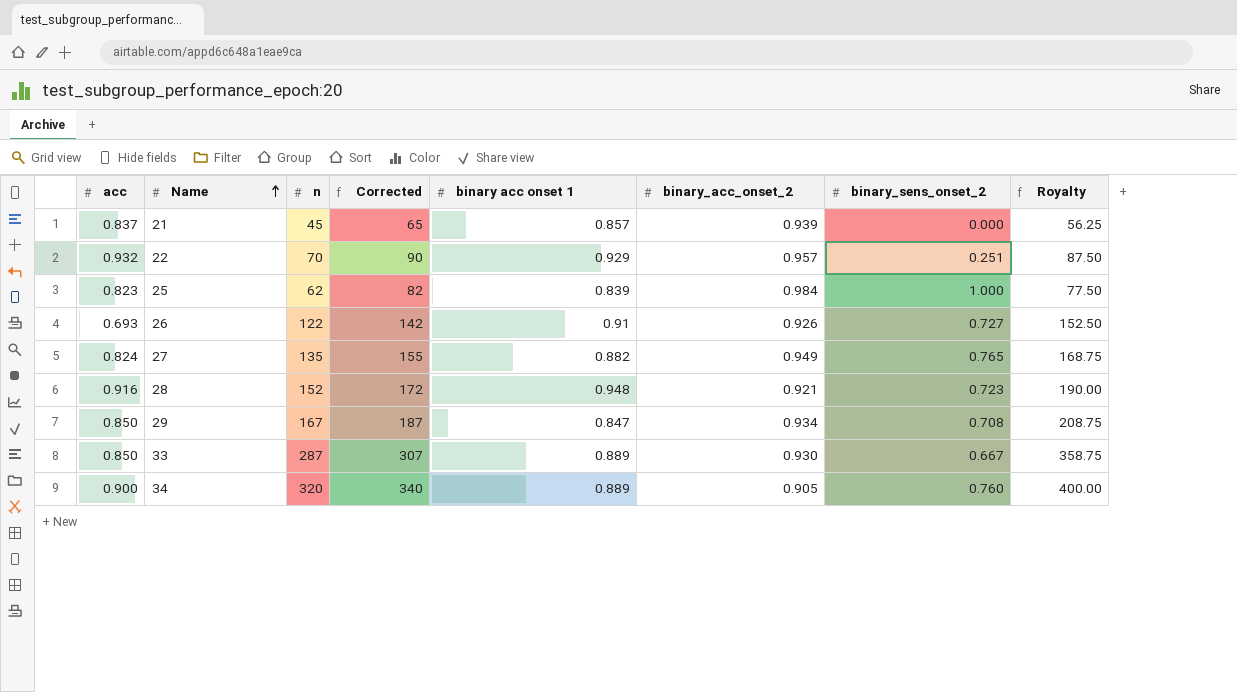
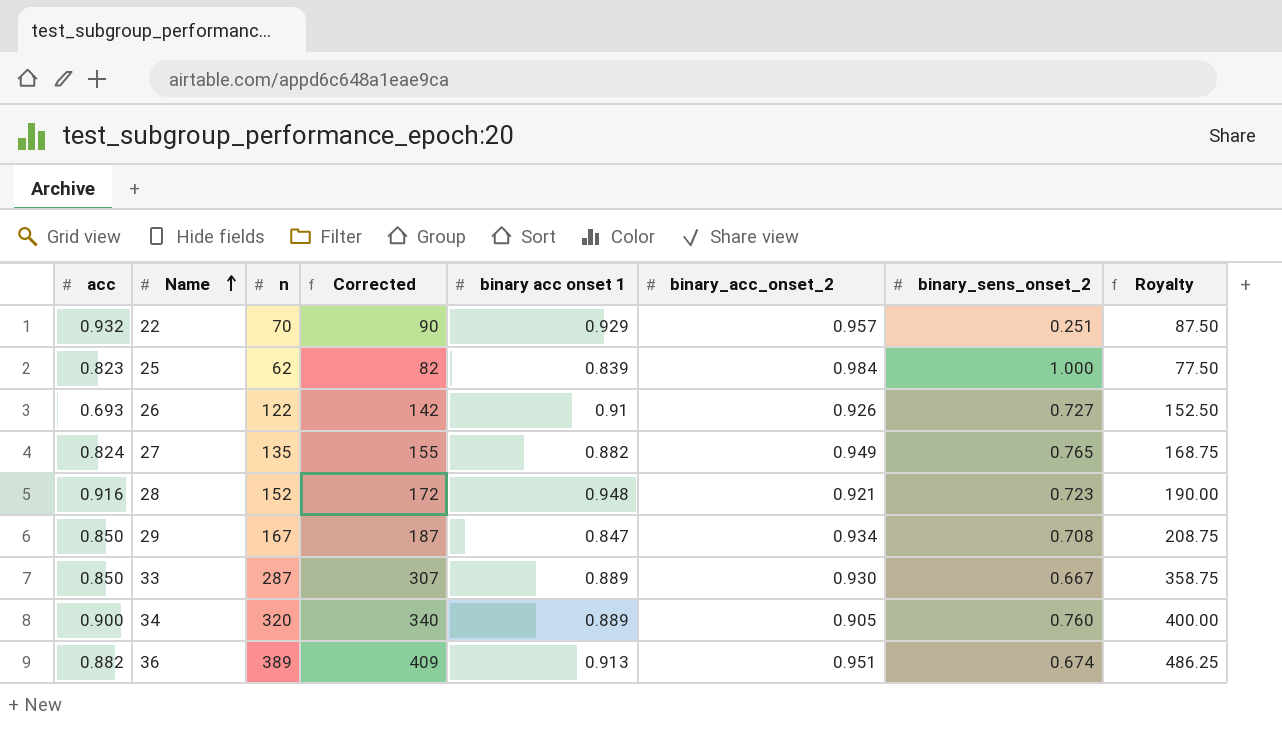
row 21: 0.837 | 45 | 65 | 0.857 | 0.939 | 0.000 | 56.25 -> none
row 36: none -> 0.882 | 389 | 409 | 0.913 | 0.951 | 0.674 | 486.25

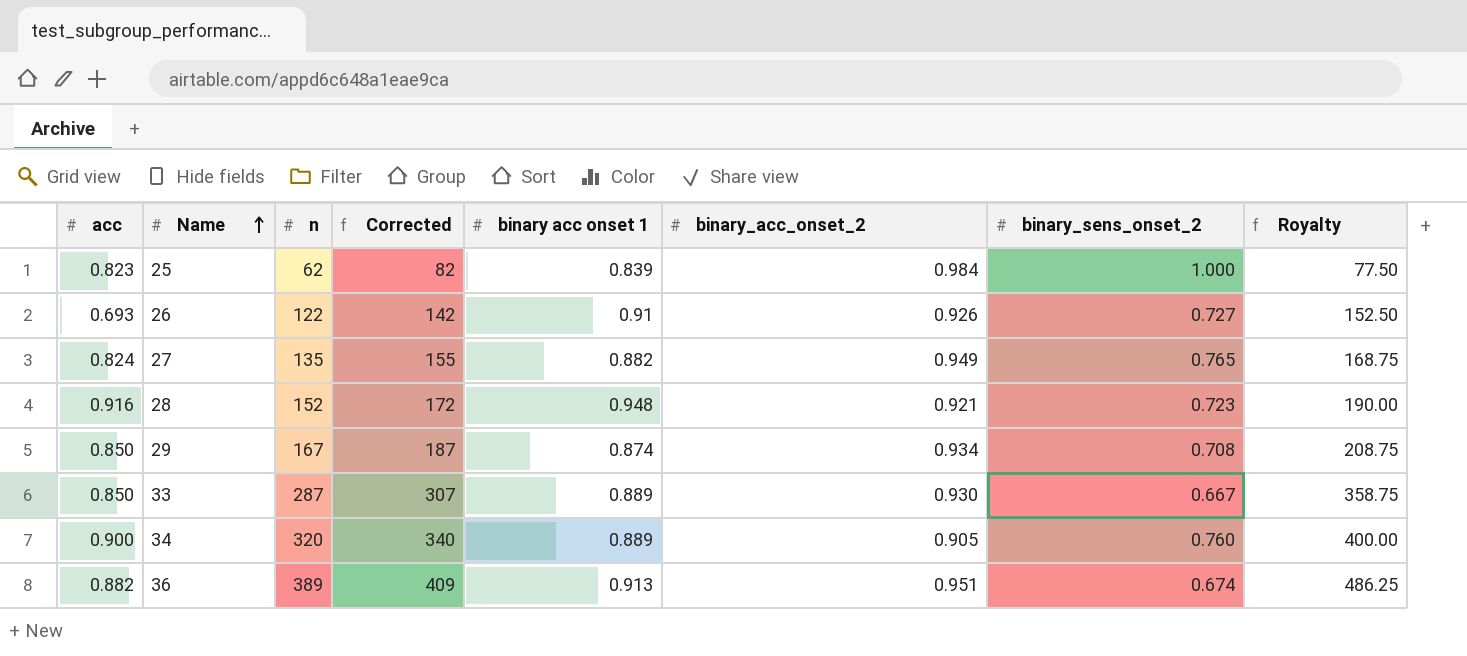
row 22: 0.932 | 70 | 90 | 0.929 | 0.957 | 0.251 | 87.50 -> none
29 | binary acc onset 1: 0.847 -> 0.874

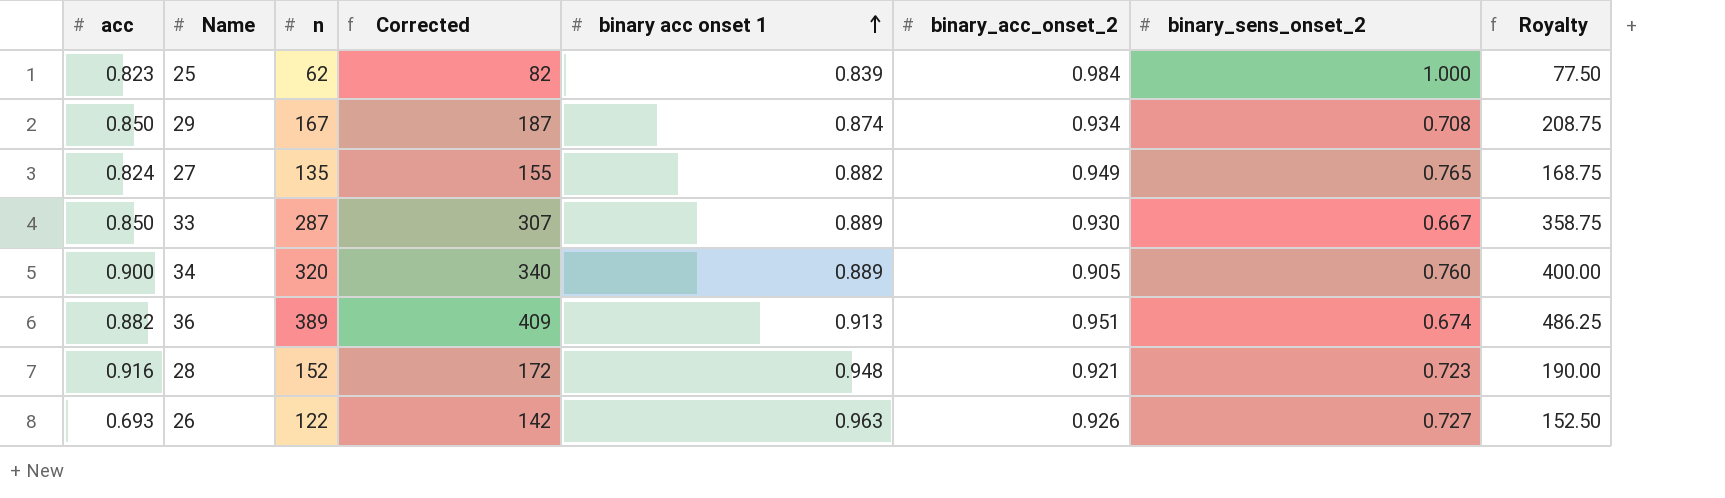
row order: Name ascending -> binary acc onset 1 ascending
26 | binary acc onset 1: 0.91 -> 0.963

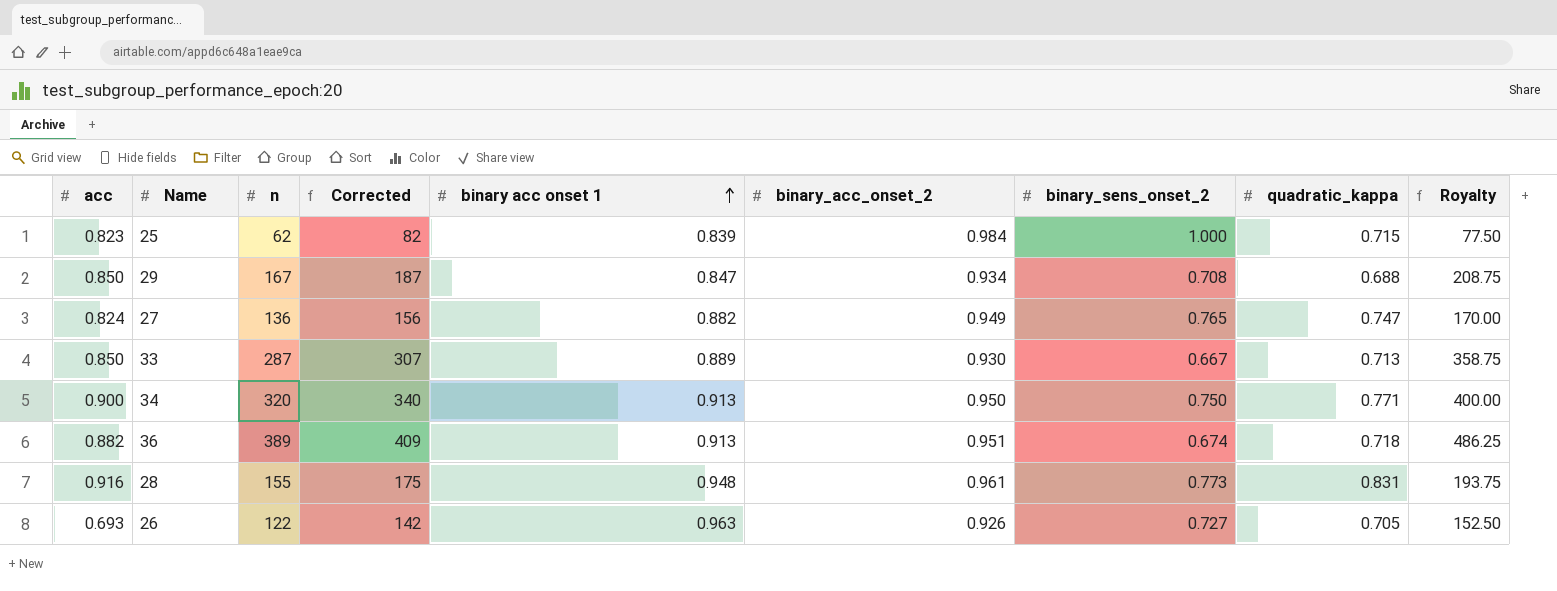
column quadratic_kappa | position: none -> 8
29 | binary acc onset 1: 0.874 -> 0.847
27 | n: 135 -> 136
27 | Corrected: 155 -> 156
27 | Royalty: 168.75 -> 170.00
34 | binary acc onset 1: 0.889 -> 0.913
34 | binary_acc_onset_2: 0.905 -> 0.950
34 | binary_sens_onset_2: 0.760 -> 0.750
28 | n: 152 -> 155
28 | Corrected: 172 -> 175
28 | binary_acc_onset_2: 0.921 -> 0.961
28 | binary_sens_onset_2: 0.723 -> 0.773
28 | Royalty: 190.00 -> 193.75

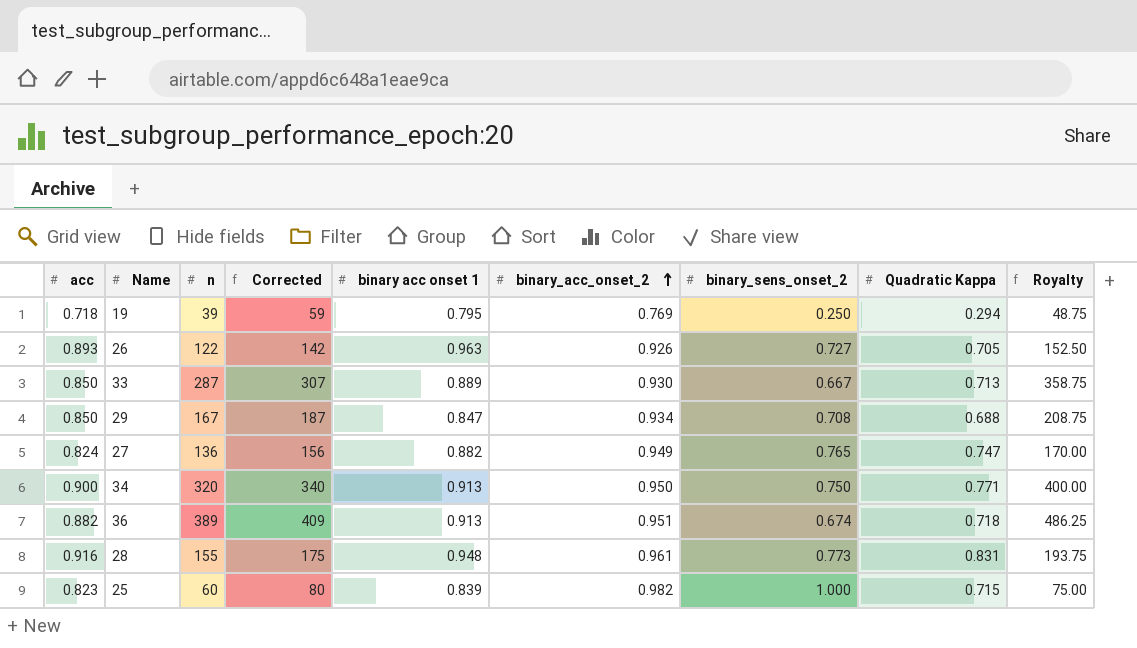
row order: binary acc onset 1 ascending -> binary_acc_onset_2 ascending
column name: quadratic_kappa -> Quadratic Kappa
row 19: none -> 0.718 | 39 | 59 | 0.795 | 0.769 | 0.250 | 0.294 | 48.75
26 | acc: 0.693 -> 0.893
25 | n: 62 -> 60
25 | Corrected: 82 -> 80
25 | binary_acc_onset_2: 0.984 -> 0.982
25 | Royalty: 77.50 -> 75.00

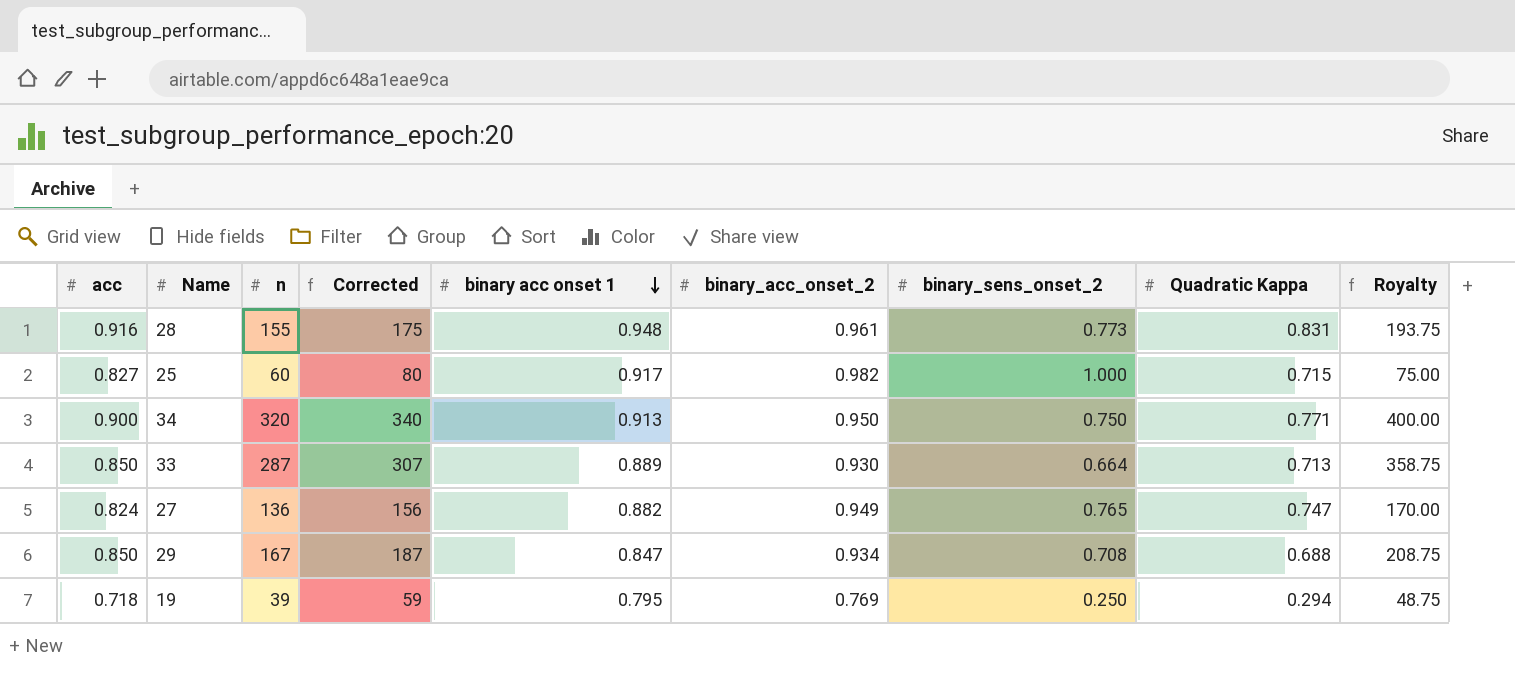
row order: binary_acc_onset_2 ascending -> binary acc onset 1 descending
row 26: 0.893 | 122 | 142 | 0.963 | 0.926 | 0.727 | 0.705 | 152.50 -> none
row 36: 0.882 | 389 | 409 | 0.913 | 0.951 | 0.674 | 0.718 | 486.25 -> none
25 | acc: 0.823 -> 0.827
25 | binary acc onset 1: 0.839 -> 0.917
33 | binary_sens_onset_2: 0.667 -> 0.664

